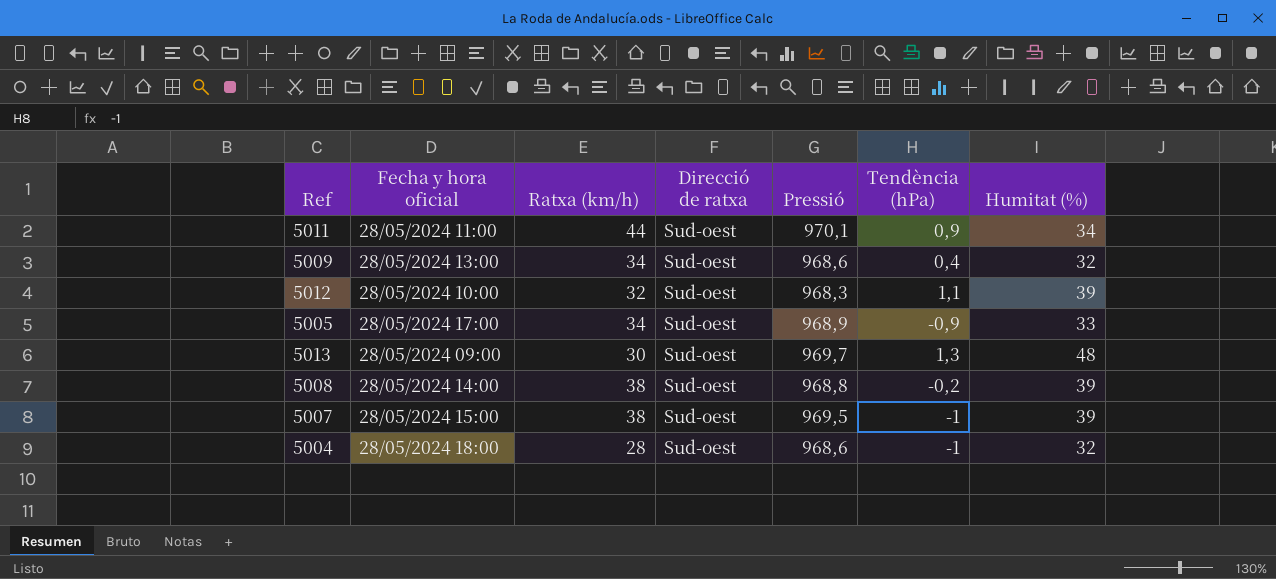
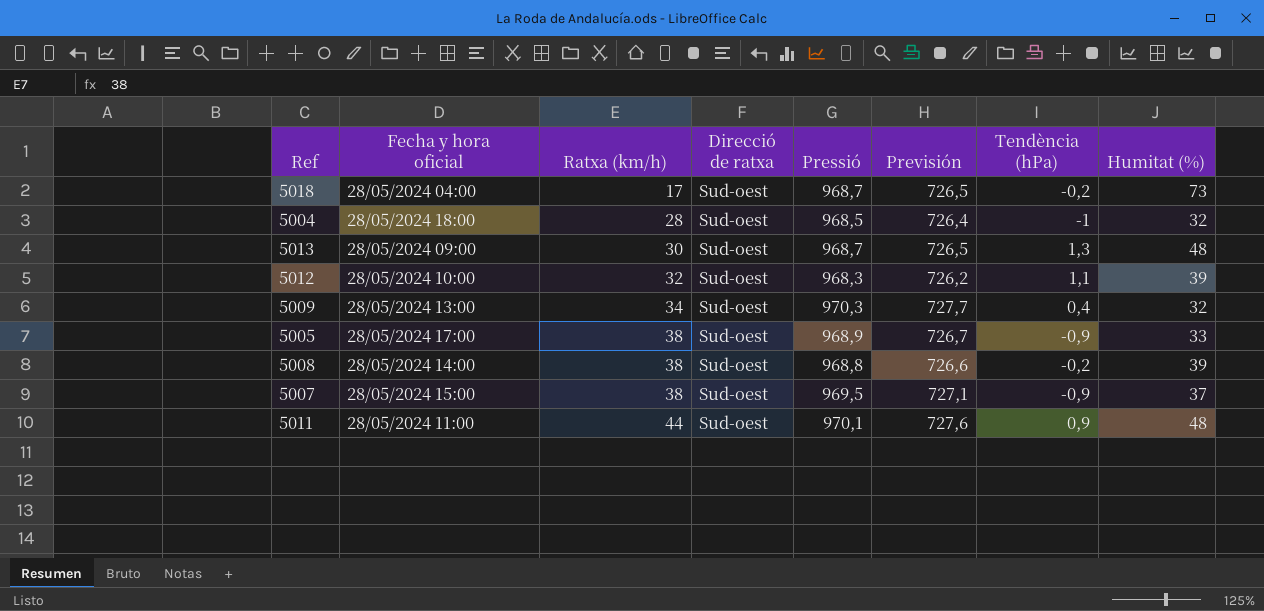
row order: none -> Ratxa (km/h) ascending
column Previsión | formula: none -> [Pressió] * 0,75
row 5018: none -> 28/05/2024 04:00 | 17 | Sud-oest | 968,7 | 726,5 | -0,2 | 73
5004 | Pressió: 968,6 -> 968,5
5013 | Pressió: 969,7 -> 968,7
5009 | Pressió: 968,6 -> 970,3
5005 | Ratxa (km/h): 34 -> 38
5007 | Tendència (hPa): -1 -> -0,9
5007 | Humitat (%): 39 -> 37
5011 | Humitat (%): 34 -> 48

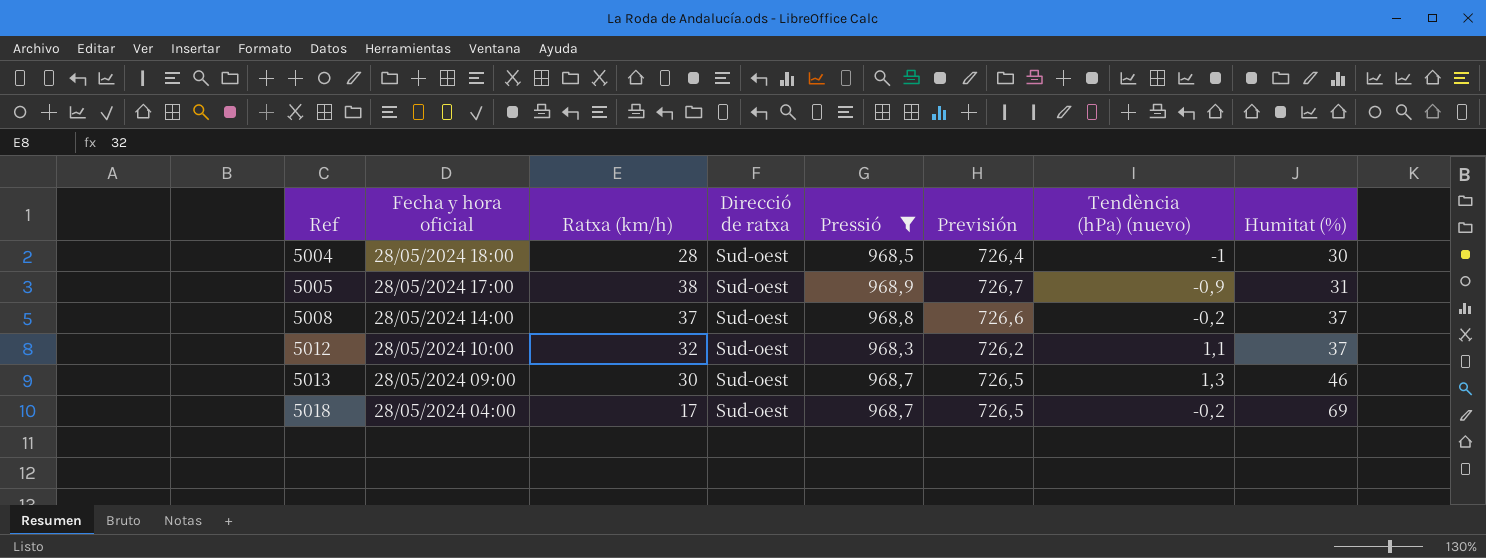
filter: none -> Pressió <= 968,9
row order: Ratxa (km/h) ascending -> Ref ascending
column name: Tendència (hPa) -> Tendència (hPa) (nuevo)
5004 | Humitat (%): 32 -> 30
5005 | Humitat (%): 33 -> 31
5008 | Ratxa (km/h): 38 -> 37
5008 | Humitat (%): 39 -> 37
5012 | Humitat (%): 39 -> 37
5013 | Humitat (%): 48 -> 46
5018 | Humitat (%): 73 -> 69

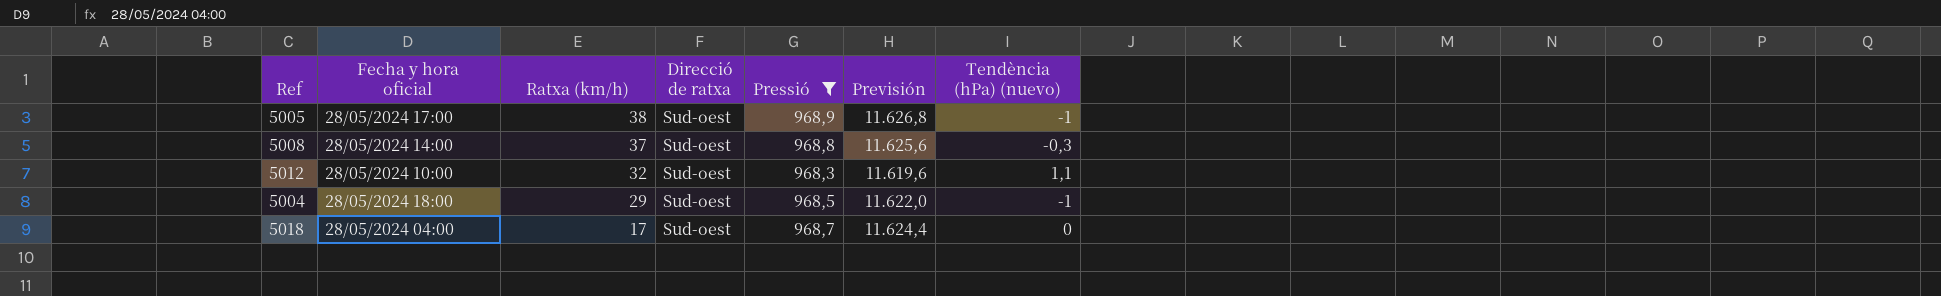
row order: Ref ascending -> Ratxa (km/h) descending
column Humitat (%) | position: 8 -> none
column Previsión | formula: [Pressió] * 0,75 -> [Pressió] * 12
row 5013: 28/05/2024 09:00 | 30 | Sud-oest | 968,7 | 726,5 | 1,3 | 46 -> none
5005 | Tendència (hPa) (nuevo): -0,9 -> -1
5008 | Tendència (hPa) (nuevo): -0,2 -> -0,3
5004 | Ratxa (km/h): 28 -> 29
5018 | Tendència (hPa) (nuevo): -0,2 -> 0

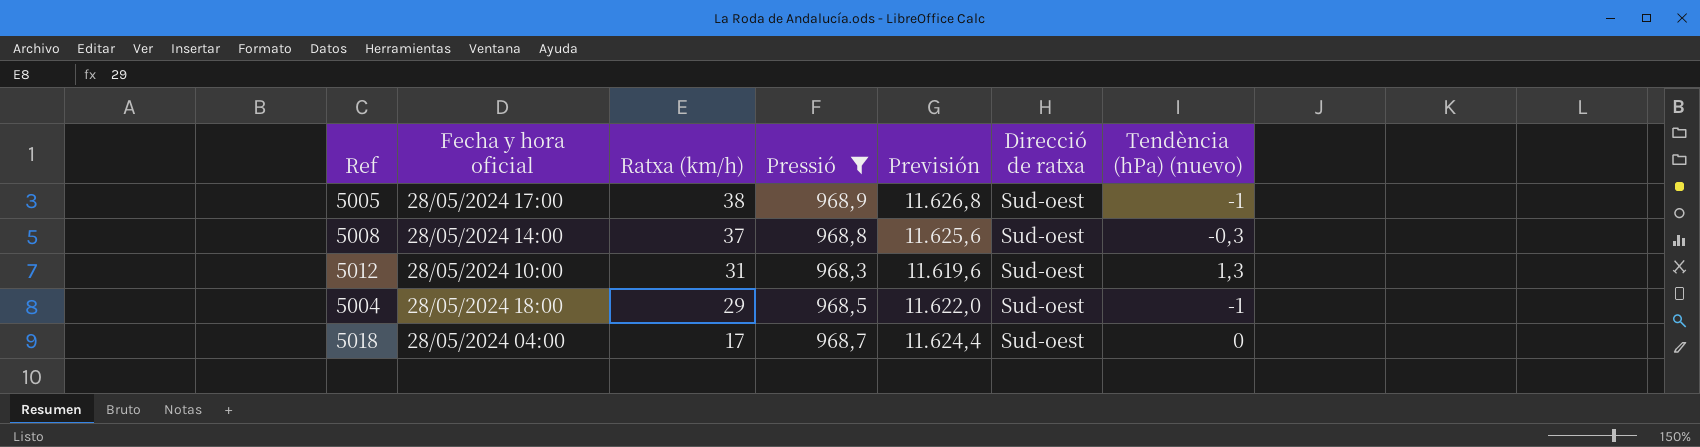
column Direcció de ratxa | position: 4 -> 6
5012 | Ratxa (km/h): 32 -> 31
5012 | Tendència (hPa) (nuevo): 1,1 -> 1,3

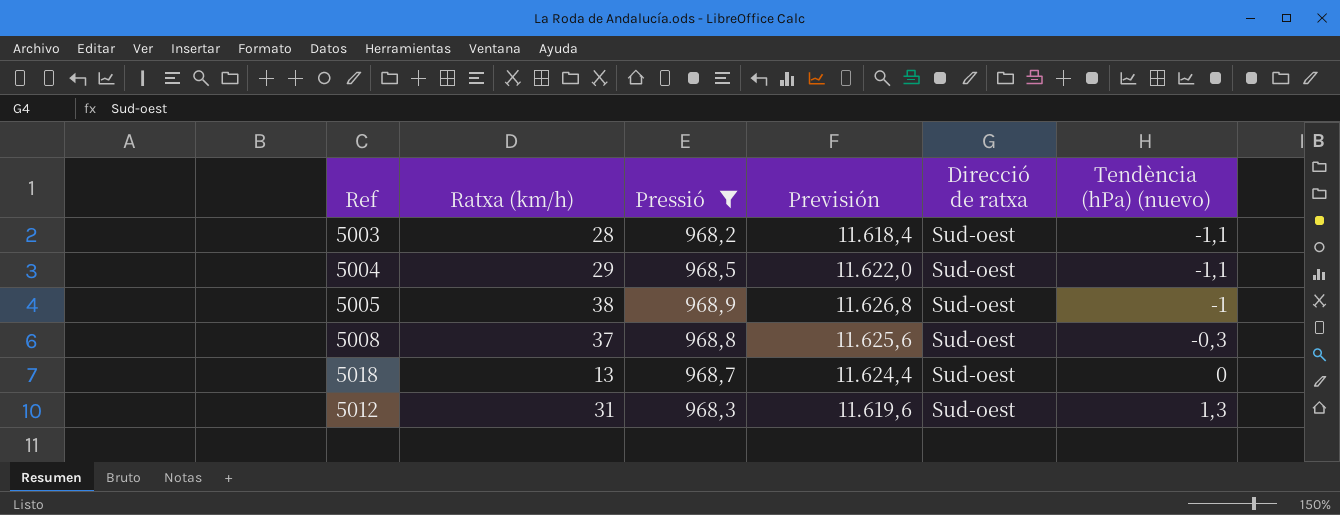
row order: Ratxa (km/h) descending -> Tendència (hPa) (nuevo) ascending
column Fecha y hora oficial | position: 2 -> none
row 5003: none -> 28 | 968,2 | 11.618,4 | Sud-oest | -1,1
5004 | Tendència (hPa) (nuevo): -1 -> -1,1
5018 | Ratxa (km/h): 17 -> 13

